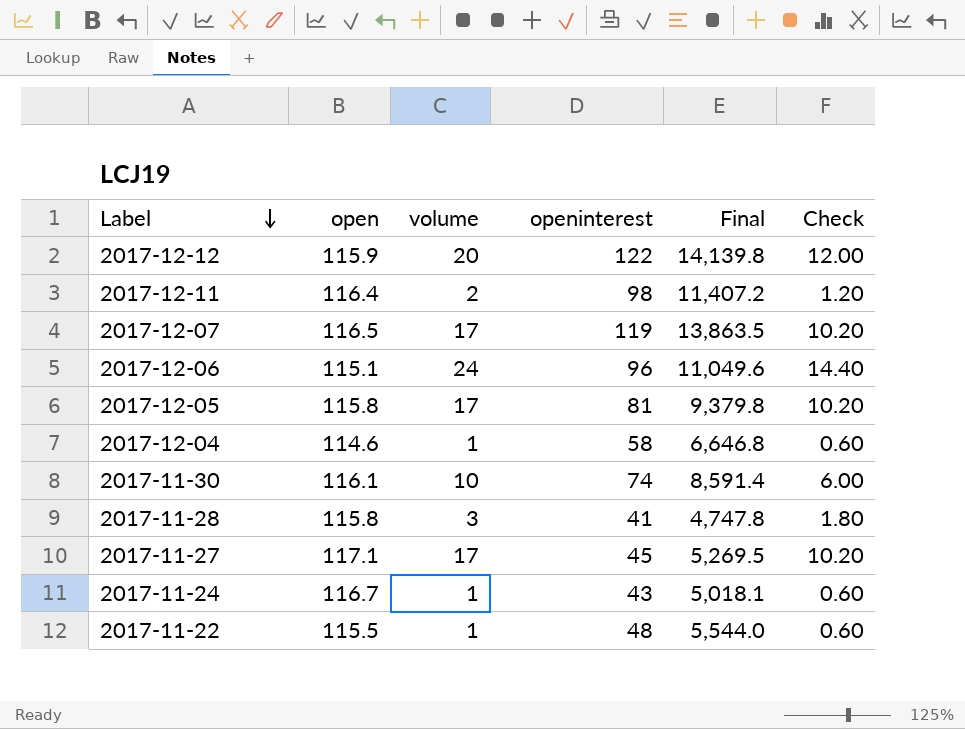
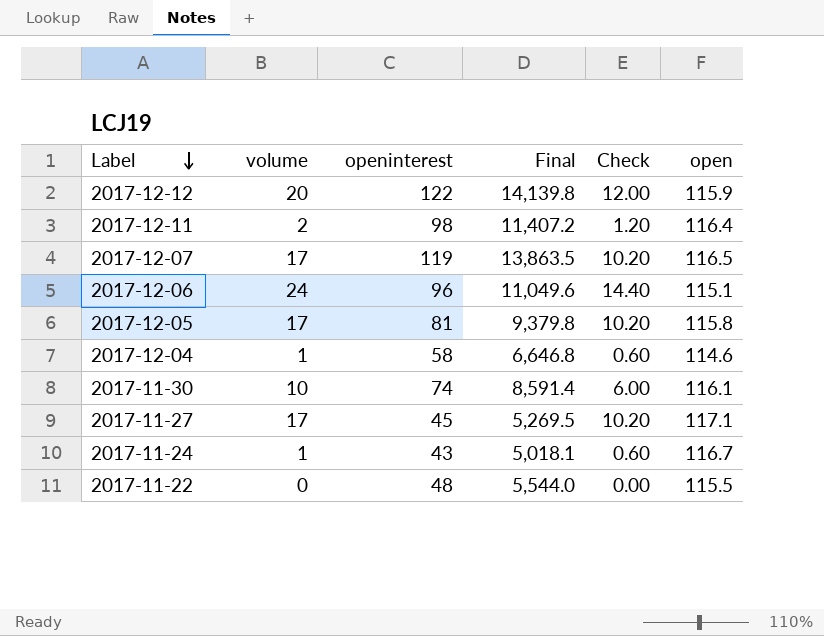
column open | position: 2 -> 6
row 2017-11-28: 115.8 | 3 | 41 | 4,747.8 | 1.80 -> none
2017-11-22 | volume: 1 -> 0
2017-11-22 | Check: 0.60 -> 0.00

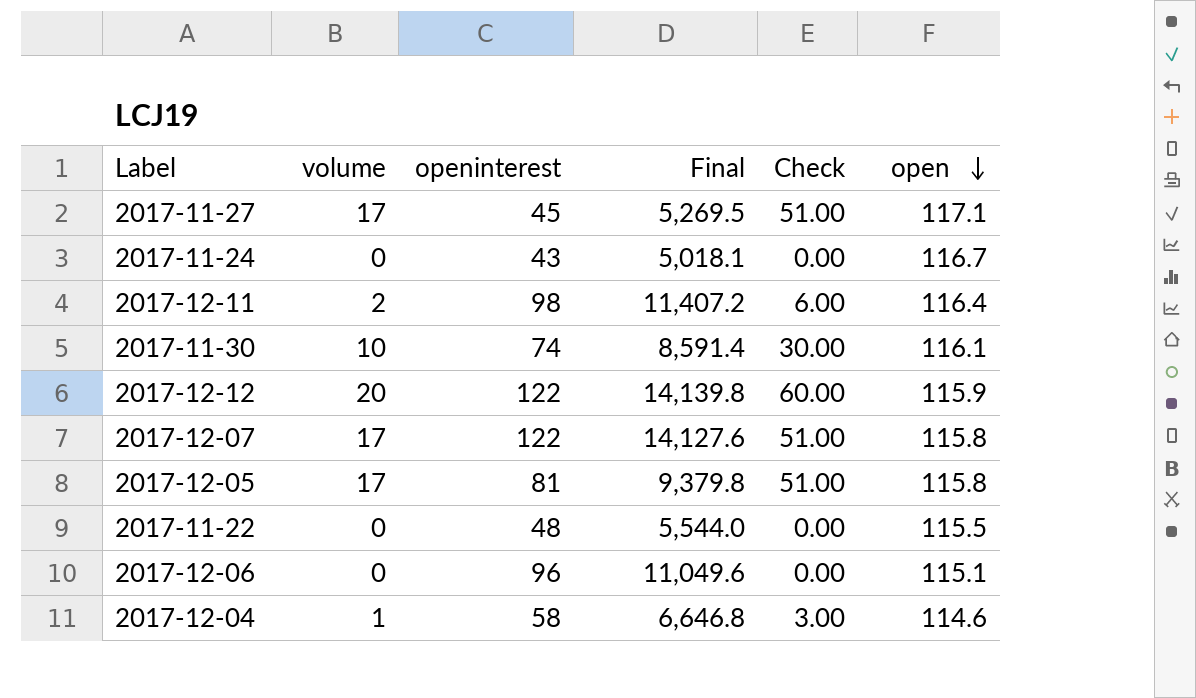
row order: Label descending -> open descending
column Check | formula: [volume] * 0.6 -> [volume] * 3
2017-11-24 | volume: 1 -> 0
2017-12-07 | openinterest: 119 -> 122
2017-12-07 | Final: 13,863.5 -> 14,127.6
2017-12-07 | open: 116.5 -> 115.8
2017-12-06 | volume: 24 -> 0

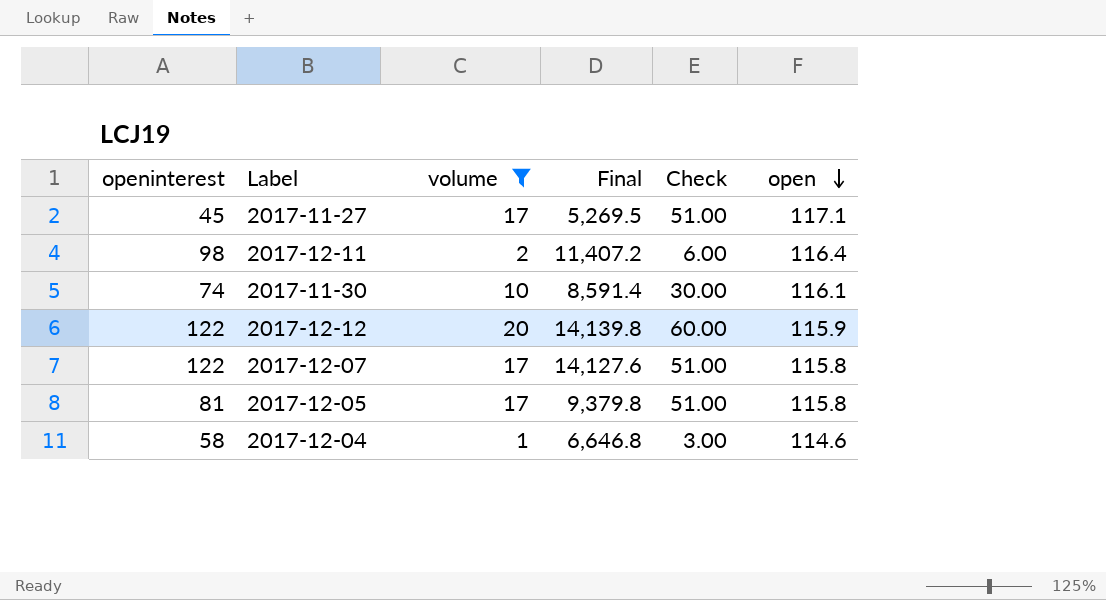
filter: none -> volume != 0
column openinterest | position: 3 -> 1

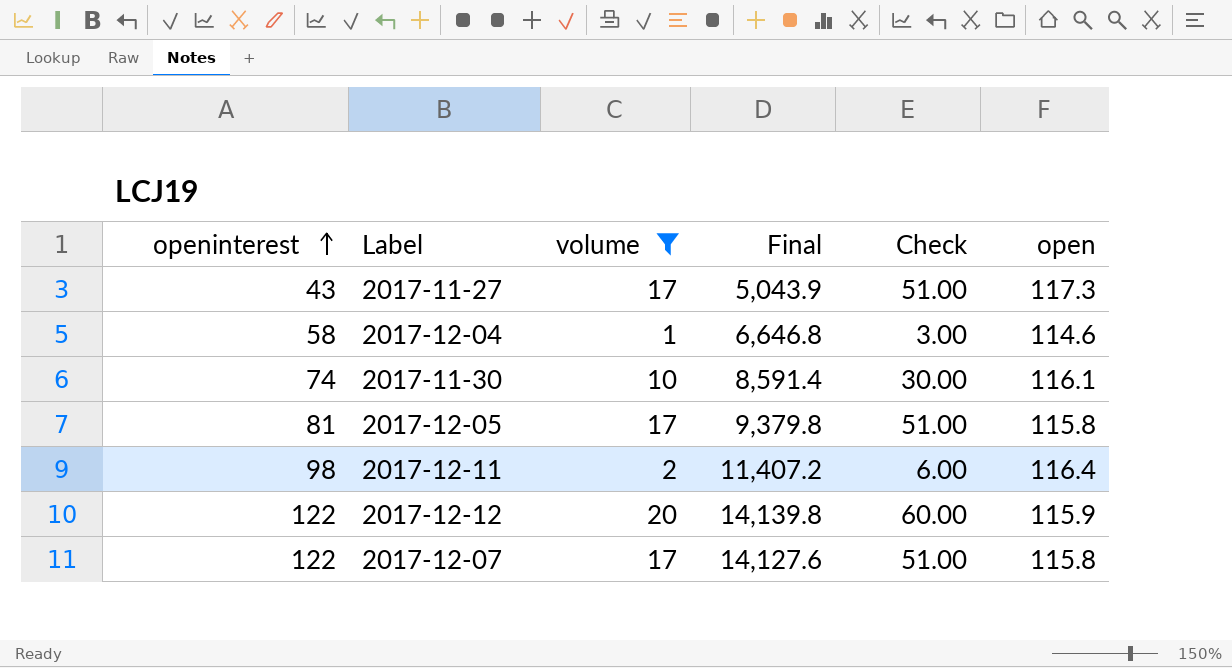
row order: open descending -> openinterest ascending
2017-11-27 | openinterest: 45 -> 43
2017-11-27 | Final: 5,269.5 -> 5,043.9
2017-11-27 | open: 117.1 -> 117.3

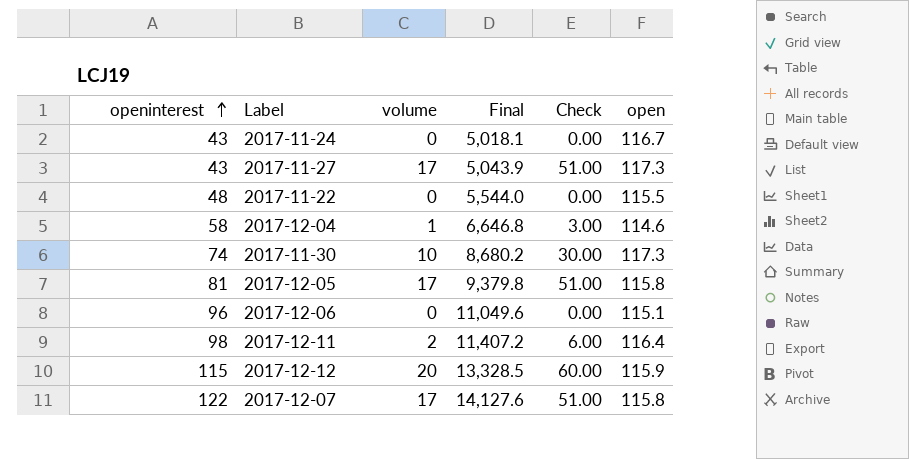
filter: volume != 0 -> none
2017-11-30 | Final: 8,591.4 -> 8,680.2
2017-11-30 | open: 116.1 -> 117.3
2017-12-12 | openinterest: 122 -> 115
2017-12-12 | Final: 14,139.8 -> 13,328.5

